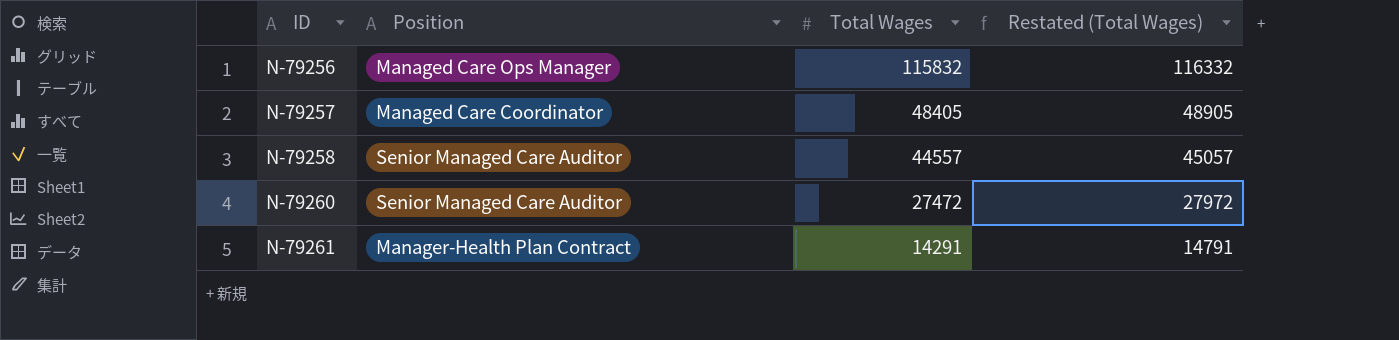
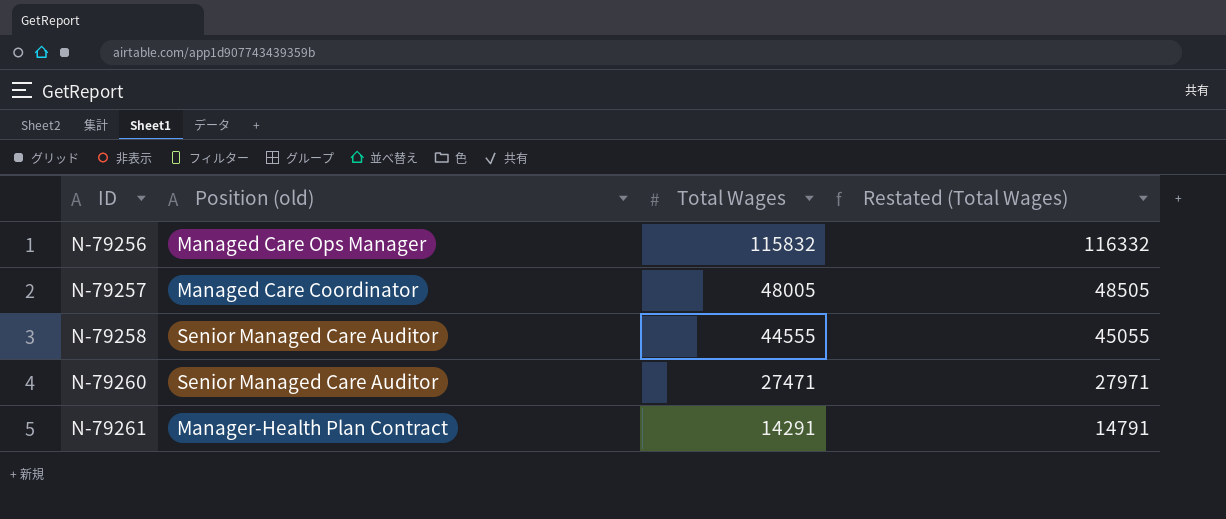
column name: Position -> Position (old)
N-79257 | Total Wages: 48405 -> 48005
N-79257 | Restated (Total Wages): 48905 -> 48505
N-79258 | Total Wages: 44557 -> 44555
N-79258 | Restated (Total Wages): 45057 -> 45055
N-79260 | Total Wages: 27472 -> 27471
N-79260 | Restated (Total Wages): 27972 -> 27971

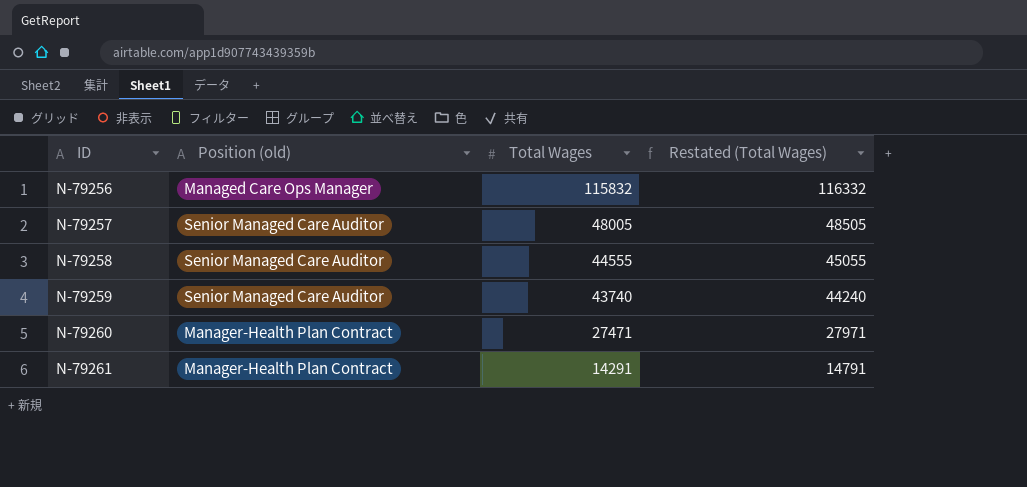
N-79257 | Position (old): Managed Care Coordinator -> Senior Managed Care Auditor
row N-79259: none -> Senior Managed Care Auditor | 43740 | 44240
N-79260 | Position (old): Senior Managed Care Auditor -> Manager-Health Plan Contract

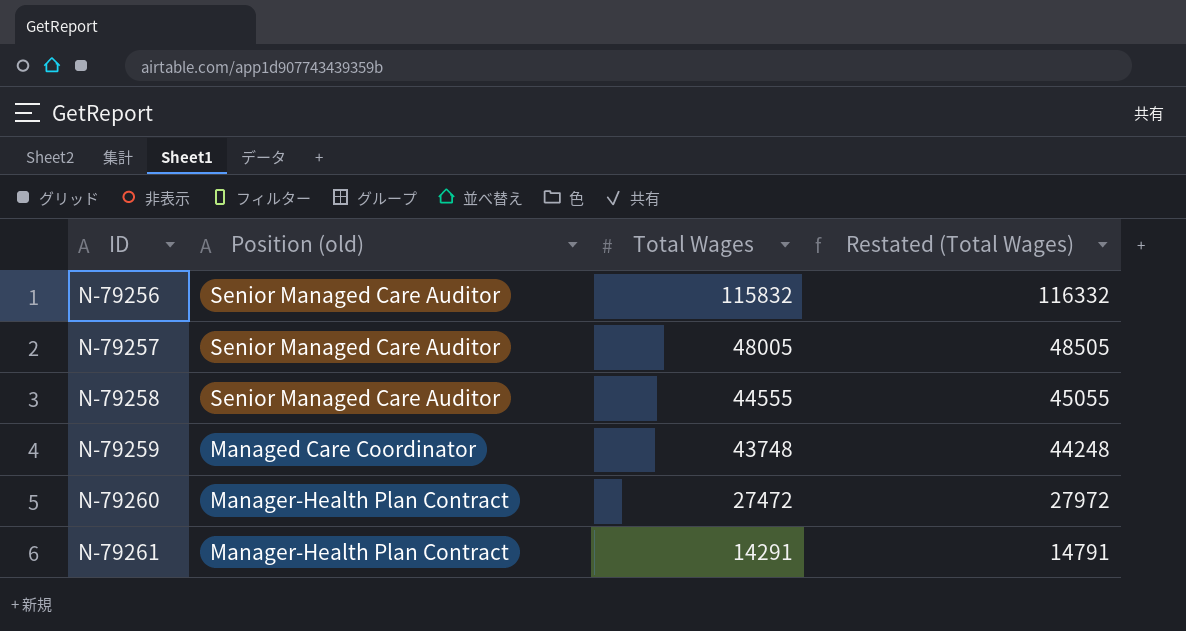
N-79256 | Position (old): Managed Care Ops Manager -> Senior Managed Care Auditor
N-79259 | Position (old): Senior Managed Care Auditor -> Managed Care Coordinator
N-79259 | Total Wages: 43740 -> 43748
N-79259 | Restated (Total Wages): 44240 -> 44248
N-79260 | Total Wages: 27471 -> 27472
N-79260 | Restated (Total Wages): 27971 -> 27972

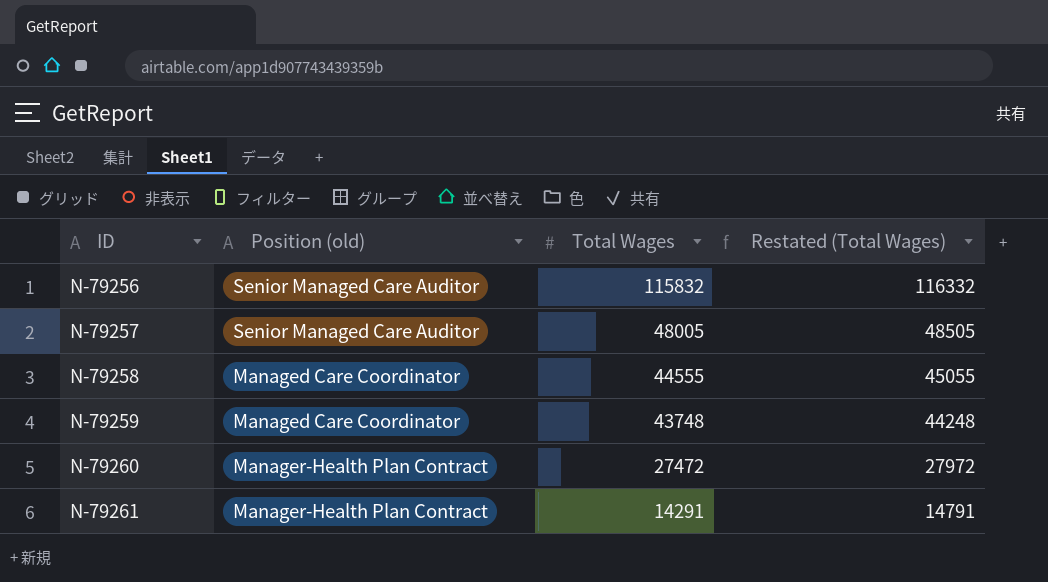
N-79258 | Position (old): Senior Managed Care Auditor -> Managed Care Coordinator

